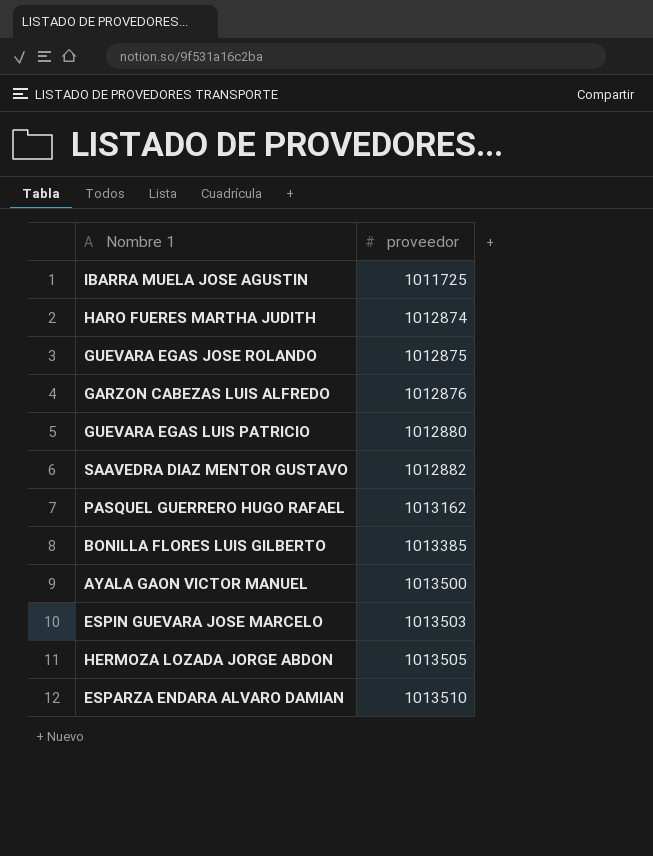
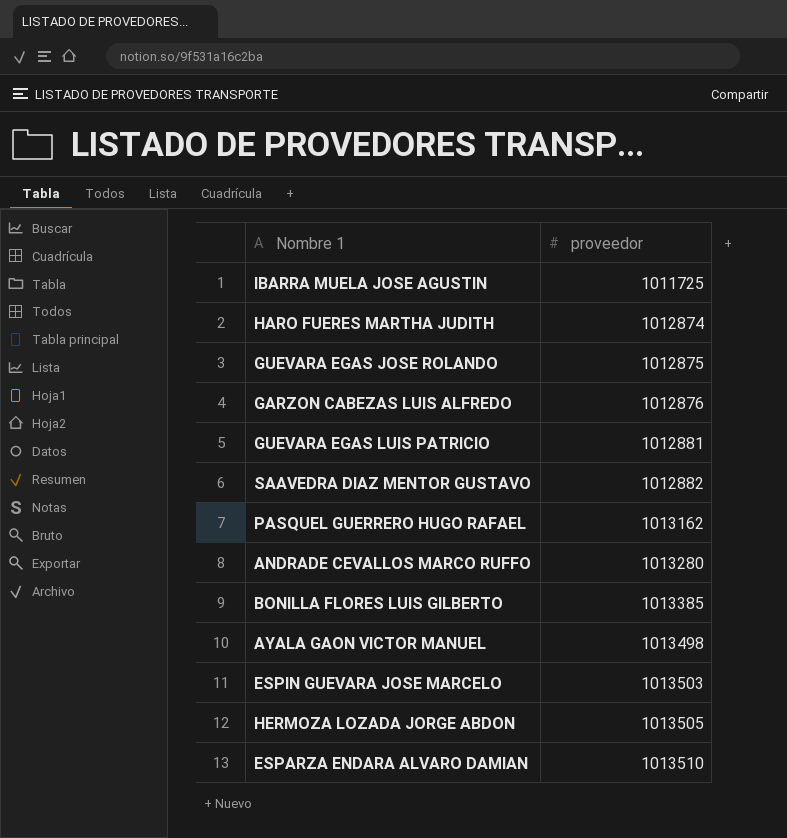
GUEVARA EGAS LUIS PATRICIO | proveedor: 1012880 -> 1012881
row ANDRADE CEVALLOS MARCO RUFFO: none -> 1013280
AYALA GAON VICTOR MANUEL | proveedor: 1013500 -> 1013498

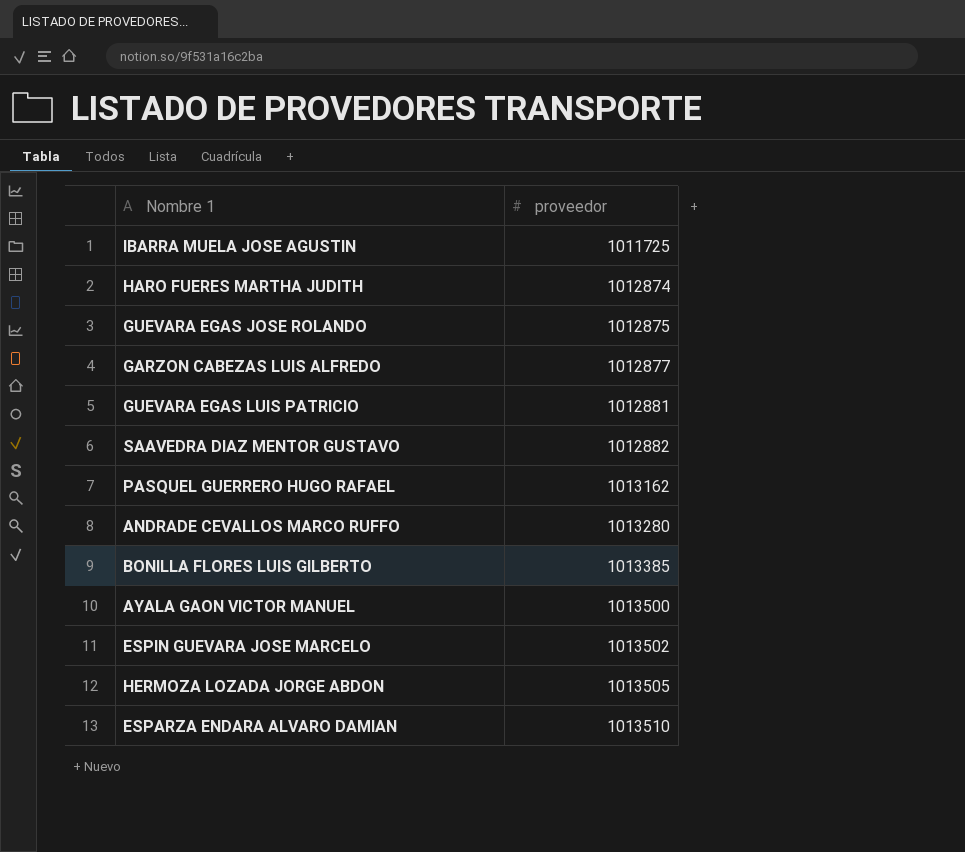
GARZON CABEZAS LUIS ALFREDO | proveedor: 1012876 -> 1012877
AYALA GAON VICTOR MANUEL | proveedor: 1013498 -> 1013500
ESPIN GUEVARA JOSE MARCELO | proveedor: 1013503 -> 1013502

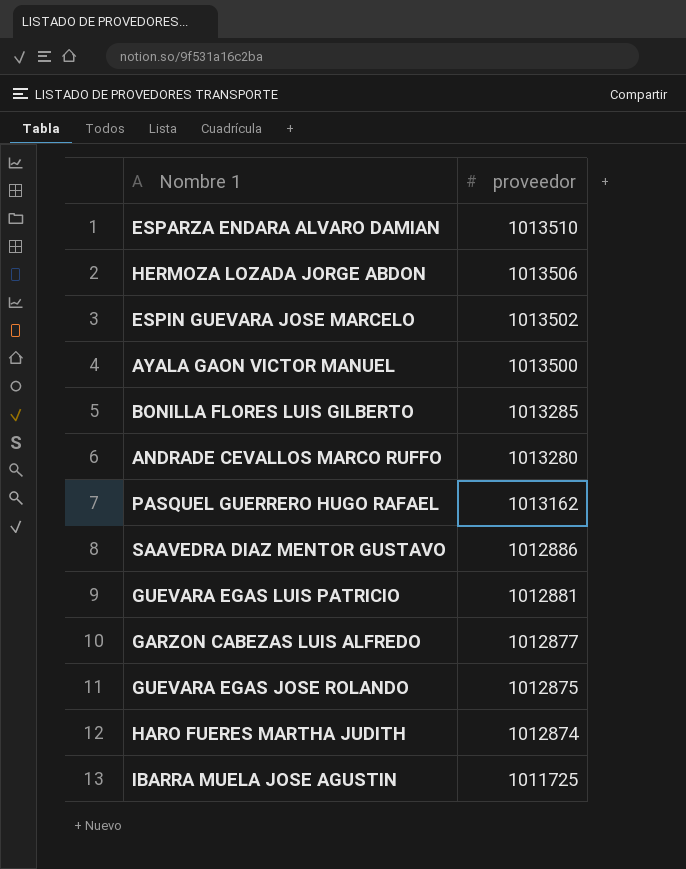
row order: proveedor ascending -> proveedor descending
HERMOZA LOZADA JORGE ABDON | proveedor: 1013505 -> 1013506
BONILLA FLORES LUIS GILBERTO | proveedor: 1013385 -> 1013285
SAAVEDRA DIAZ MENTOR GUSTAVO | proveedor: 1012882 -> 1012886

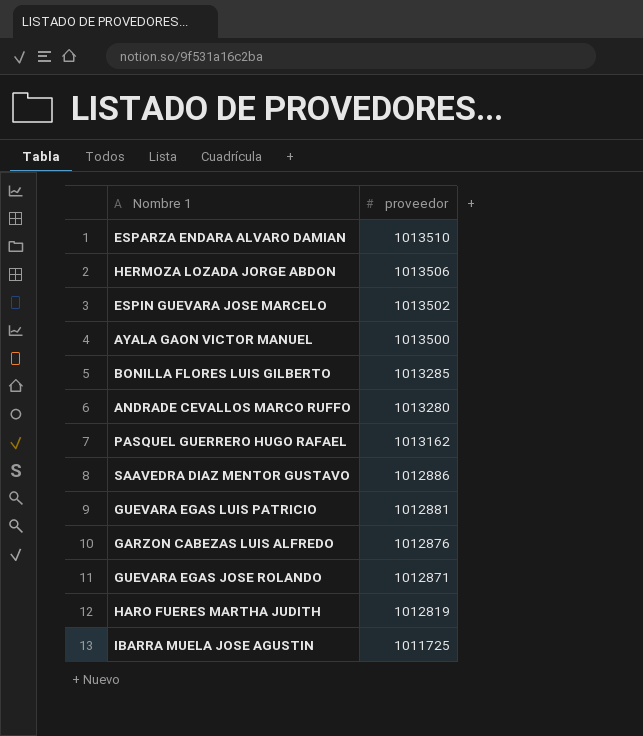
GARZON CABEZAS LUIS ALFREDO | proveedor: 1012877 -> 1012876
GUEVARA EGAS JOSE ROLANDO | proveedor: 1012875 -> 1012871
HARO FUERES MARTHA JUDITH | proveedor: 1012874 -> 1012819

